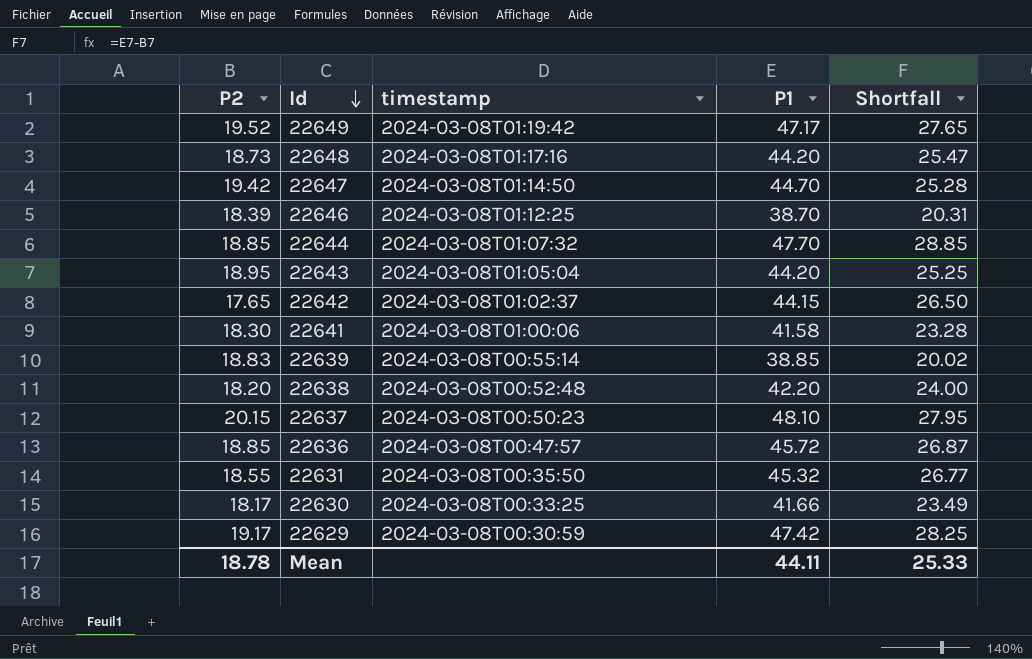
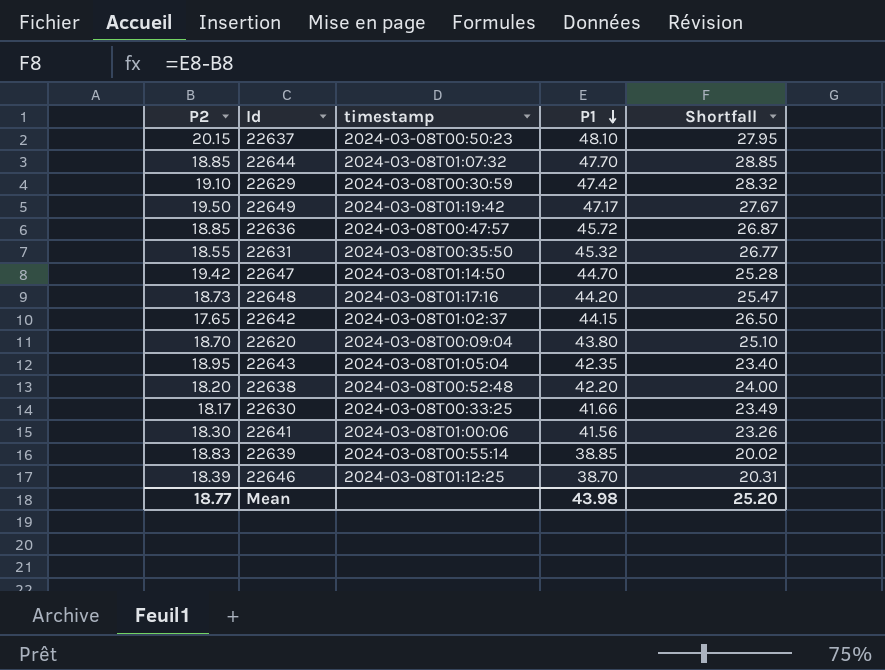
row order: Id descending -> P1 descending
22629 | P2: 19.17 -> 19.10
22629 | Shortfall: 28.25 -> 28.32
22649 | P2: 19.52 -> 19.50
22649 | Shortfall: 27.65 -> 27.67
row 22620: none -> 18.70 | 2024-03-08T00:09:04 | 43.80 | 25.10
22643 | P1: 44.20 -> 42.35
22643 | Shortfall: 25.25 -> 23.40
22641 | P1: 41.58 -> 41.56
22641 | Shortfall: 23.28 -> 23.26
Mean | P2: 18.78 -> 18.77
Mean | P1: 44.11 -> 43.98
Mean | Shortfall: 25.33 -> 25.20

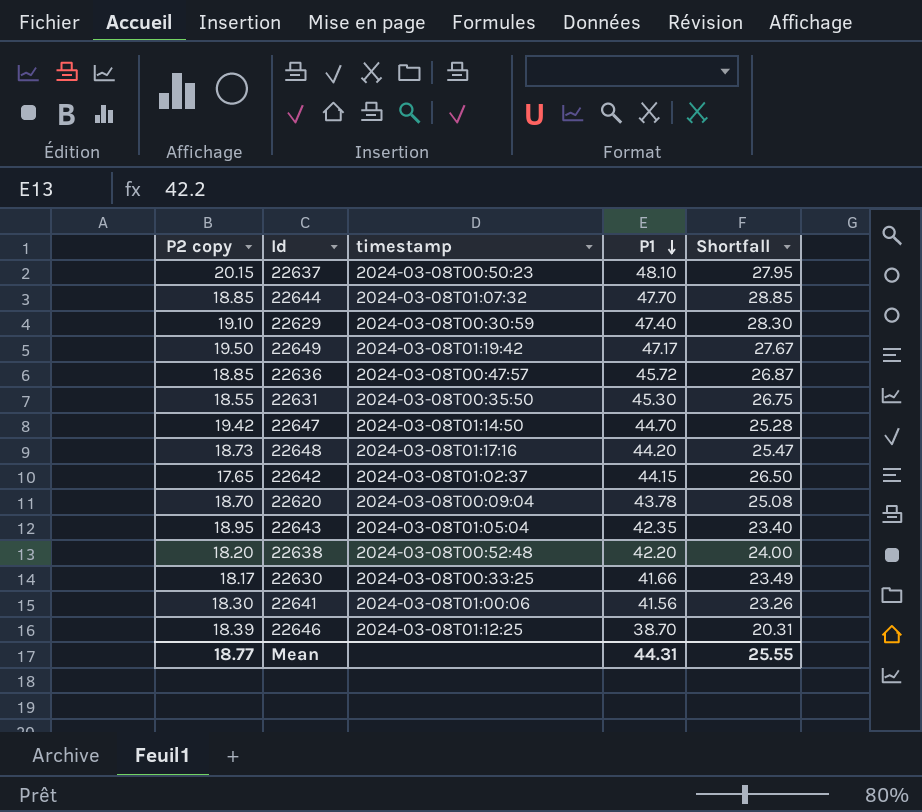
column name: P2 -> P2 copy
row 22639: 18.83 | 2024-03-08T00:55:14 | 38.85 | 20.02 -> none
22629 | P1: 47.42 -> 47.40
22629 | Shortfall: 28.32 -> 28.30
22631 | P1: 45.32 -> 45.30
22631 | Shortfall: 26.77 -> 26.75
22620 | P1: 43.80 -> 43.78
22620 | Shortfall: 25.10 -> 25.08
Mean | P1: 43.98 -> 44.31
Mean | Shortfall: 25.20 -> 25.55

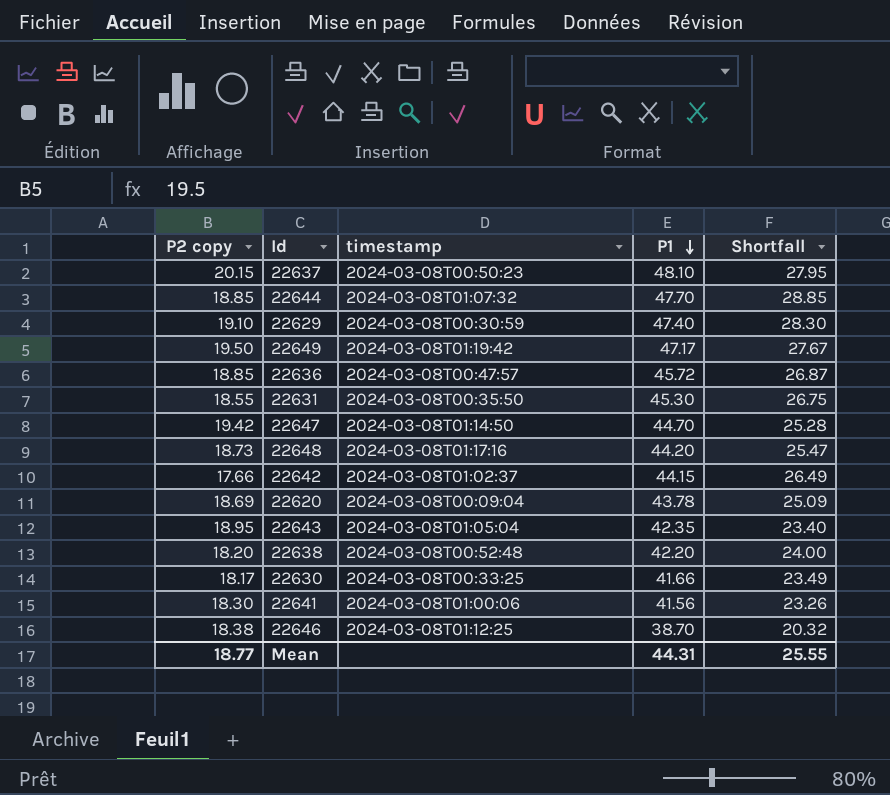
22642 | P2 copy: 17.65 -> 17.66
22642 | Shortfall: 26.50 -> 26.49
22620 | P2 copy: 18.70 -> 18.69
22620 | Shortfall: 25.08 -> 25.09
22646 | P2 copy: 18.39 -> 18.38
22646 | Shortfall: 20.31 -> 20.32

